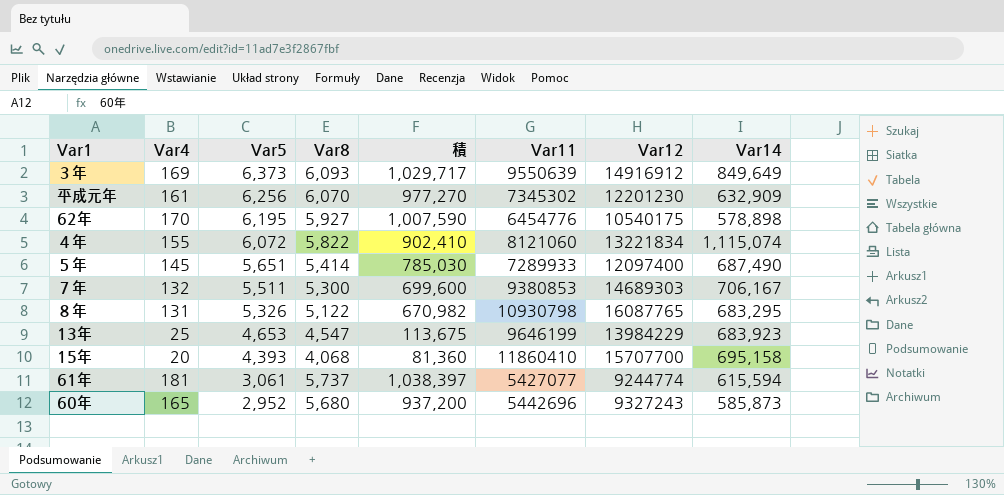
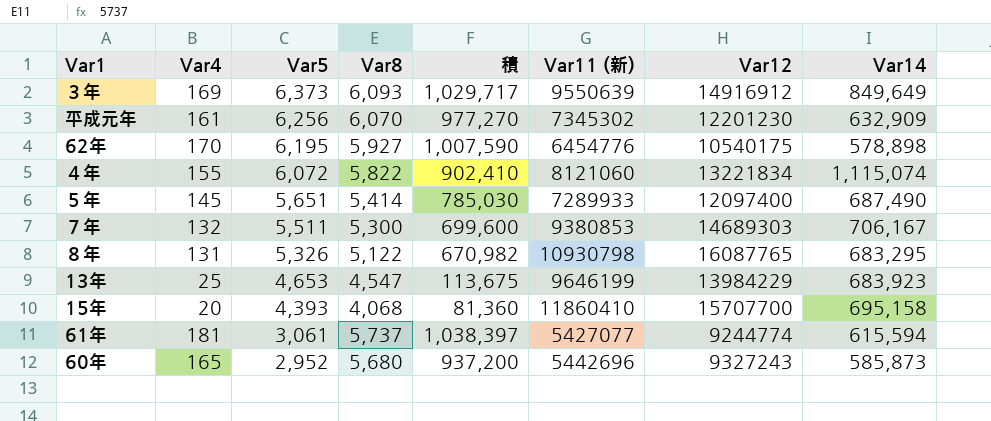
column name: Var11 -> Var11 (新)

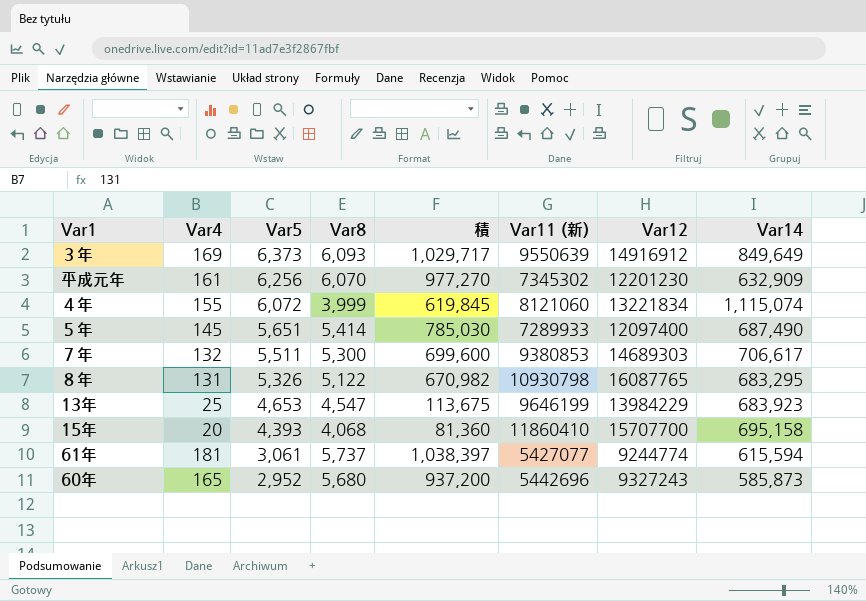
row 62年: 170 | 6,195 | 5,927 | 1,007,590 | 6454776 | 10540175 | 578,898 -> none
４年 | Var8: 5,822 -> 3,999
４年 | 積: 902,410 -> 619,845
７年 | Var14: 706,167 -> 706,617

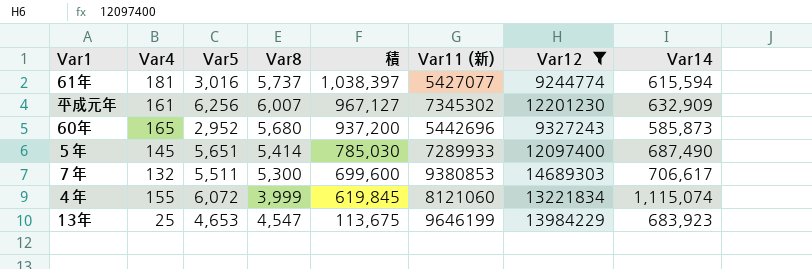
filter: none -> Var12 <= 14689303
row order: Var5 descending -> 積 descending
61年 | Var5: 3,061 -> 3,016
平成元年 | Var8: 6,070 -> 6,007
平成元年 | 積: 977,270 -> 967,127

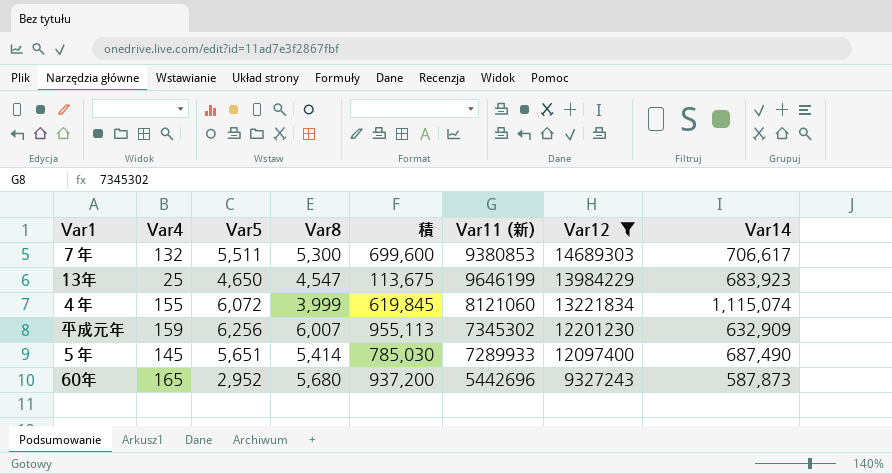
row order: 積 descending -> Var12 descending
row 61年: 181 | 3,016 | 5,737 | 1,038,397 | 5427077 | 9244774 | 615,594 -> none
13年 | Var5: 4,653 -> 4,650
平成元年 | Var4: 161 -> 159
平成元年 | 積: 967,127 -> 955,113
60年 | Var14: 585,873 -> 587,873

